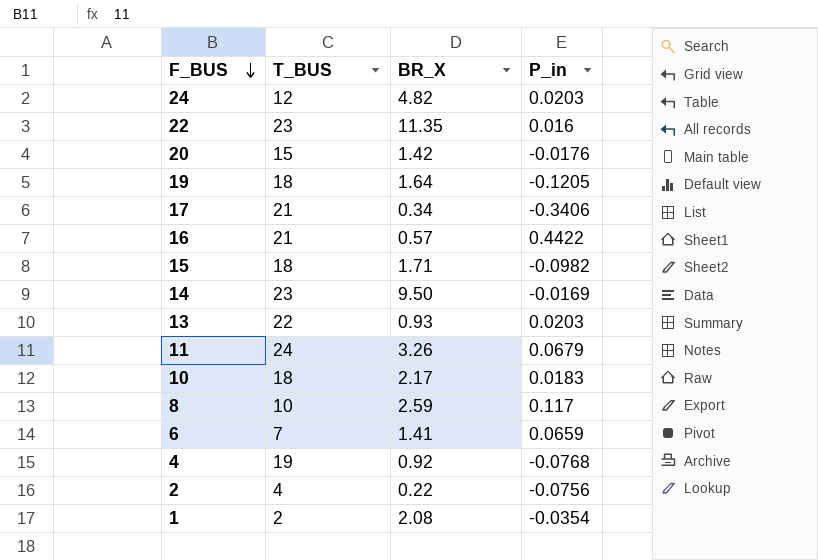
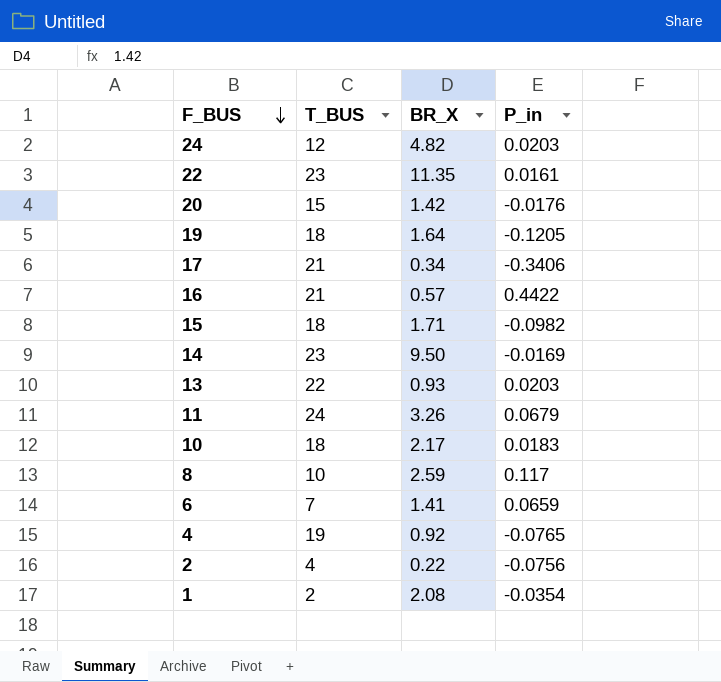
22 | P_in: 0.016 -> 0.0161
4 | P_in: -0.0768 -> -0.0765

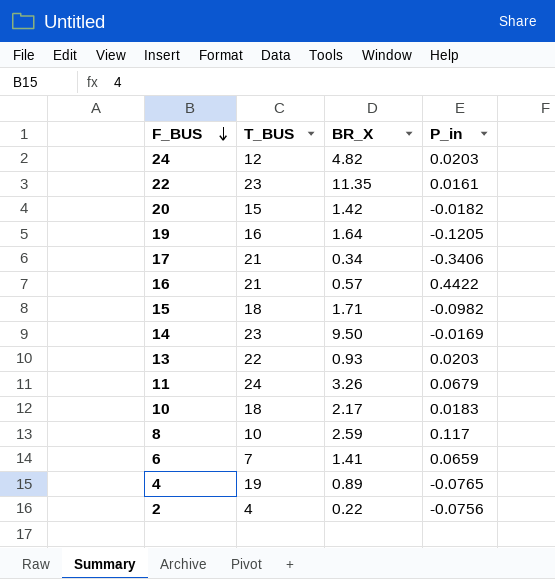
row 1: 2 | 2.08 | -0.0354 -> none
20 | P_in: -0.0176 -> -0.0182
19 | T_BUS: 18 -> 16
4 | BR_X: 0.92 -> 0.89

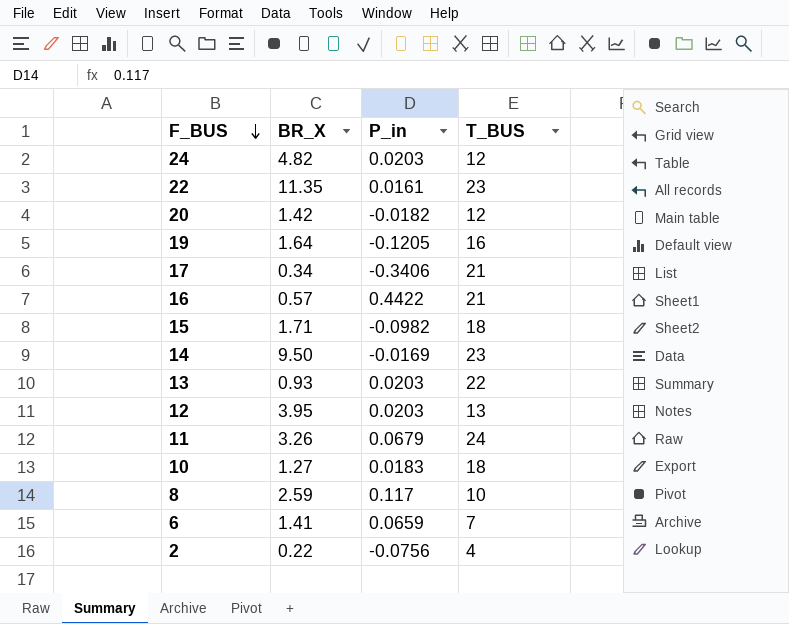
column T_BUS | position: 2 -> 4
row 4: 19 | 0.89 | -0.0765 -> none
20 | T_BUS: 15 -> 12
row 12: none -> 3.95 | 0.0203 | 13
10 | BR_X: 2.17 -> 1.27

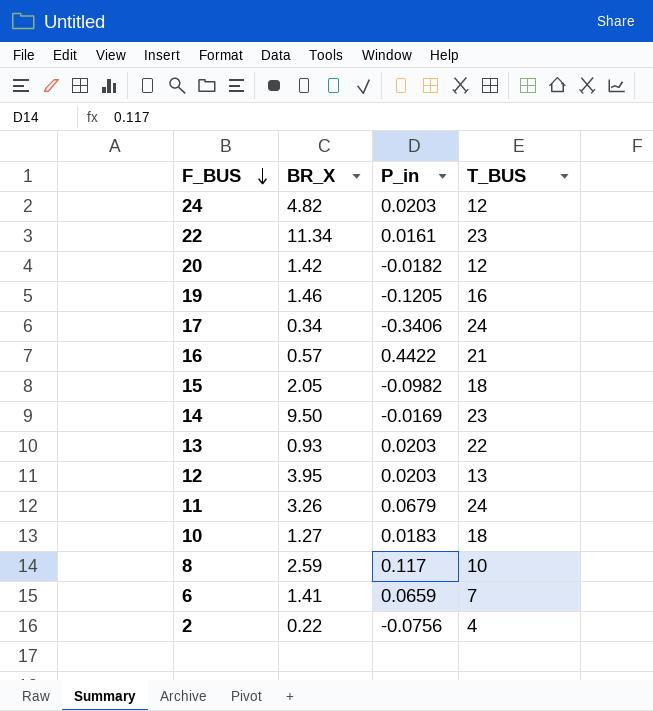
22 | BR_X: 11.35 -> 11.34
19 | BR_X: 1.64 -> 1.46
17 | T_BUS: 21 -> 24
15 | BR_X: 1.71 -> 2.05

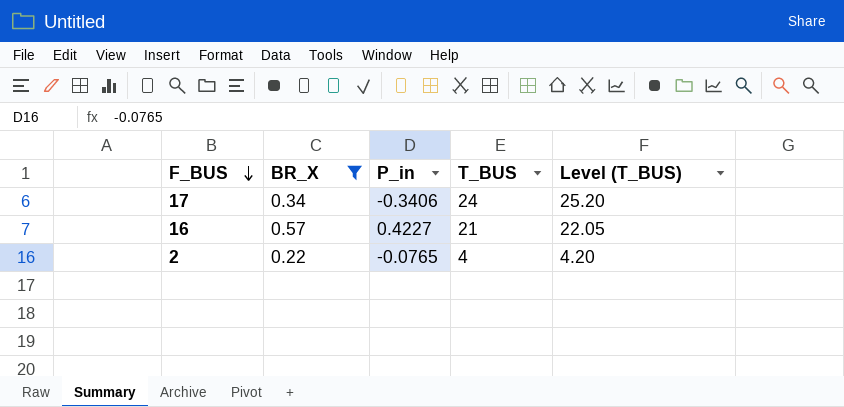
filter: none -> BR_X <= 0.57
column Level (T_BUS) | formula: none -> [T_BUS] * 1.05
16 | P_in: 0.4422 -> 0.4227
2 | P_in: -0.0756 -> -0.0765

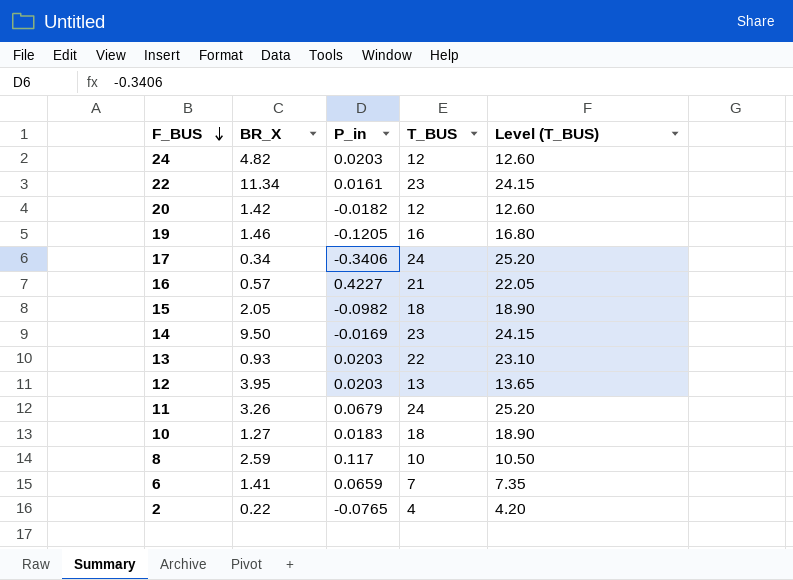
filter: BR_X <= 0.57 -> none

